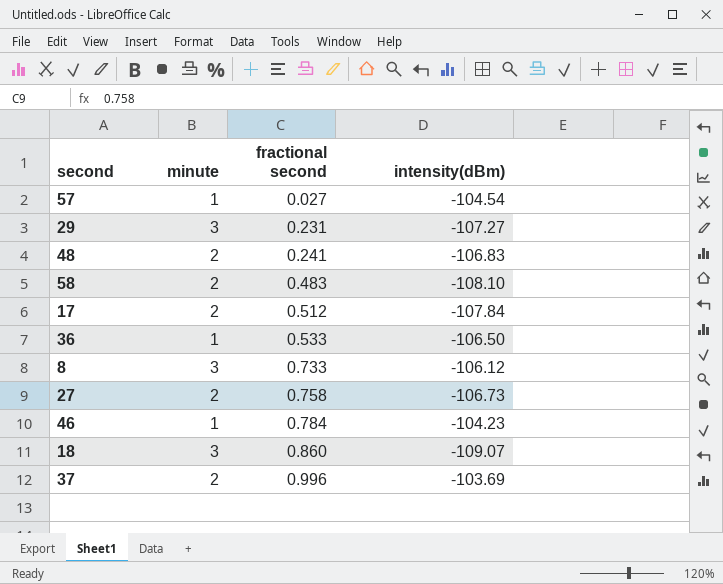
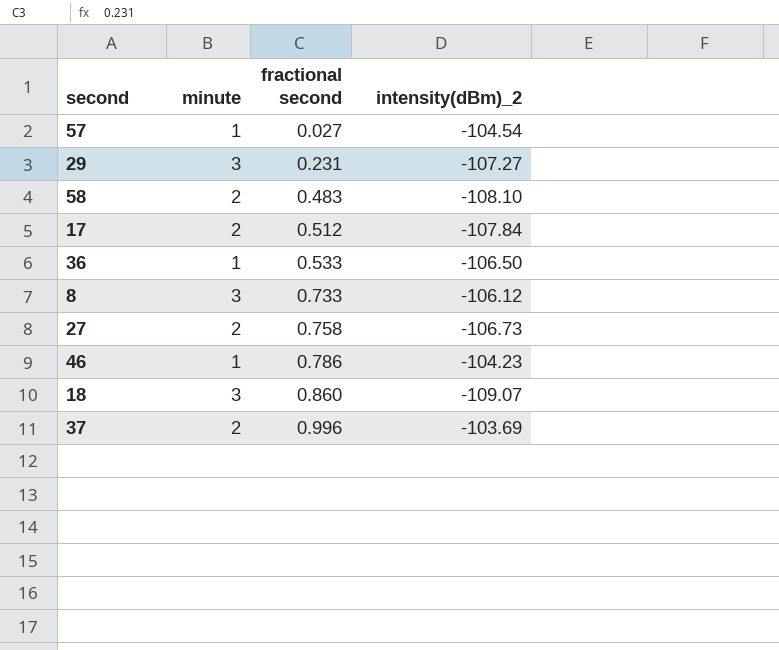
column name: intensity(dBm) -> intensity(dBm)_2
row 48: 2 | 0.241 | -106.83 -> none
46 | fractional second: 0.784 -> 0.786

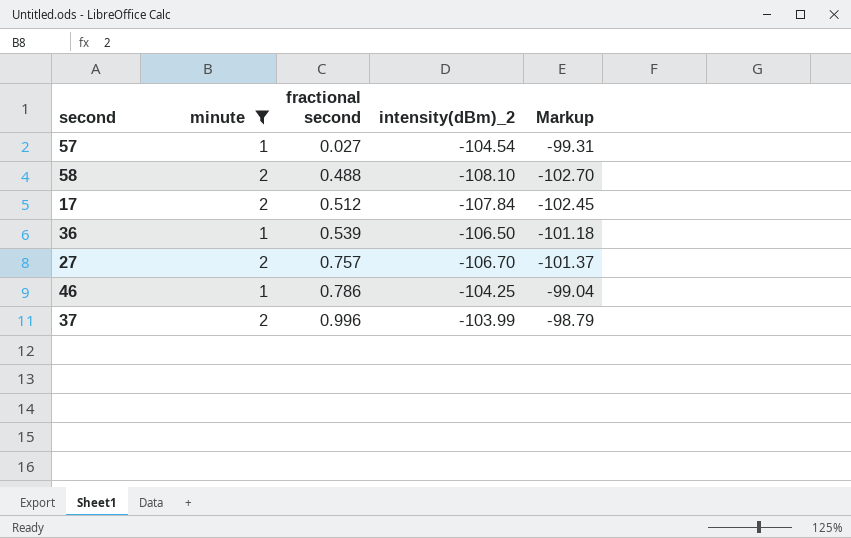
filter: none -> minute != 3
column Markup | formula: none -> [intensity(dBm)_2] * 0.95
58 | fractional second: 0.483 -> 0.488
36 | fractional second: 0.533 -> 0.539
27 | fractional second: 0.758 -> 0.757
27 | intensity(dBm)_2: -106.73 -> -106.70
46 | intensity(dBm)_2: -104.23 -> -104.25
37 | intensity(dBm)_2: -103.69 -> -103.99

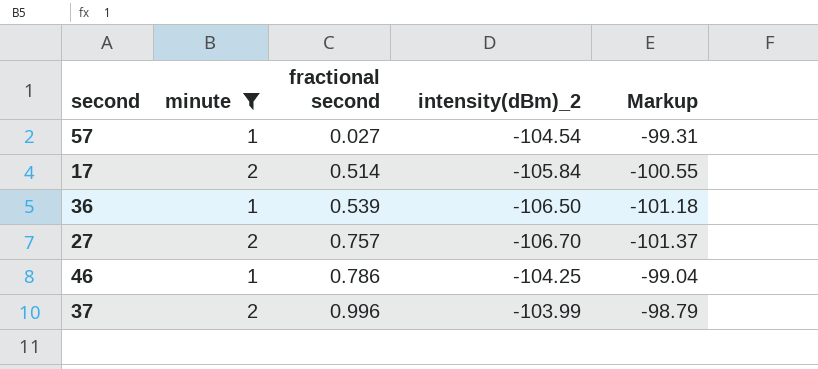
row 58: 2 | 0.488 | -108.10 | -102.70 -> none
17 | fractional second: 0.512 -> 0.514
17 | intensity(dBm)_2: -107.84 -> -105.84
17 | Markup: -102.45 -> -100.55

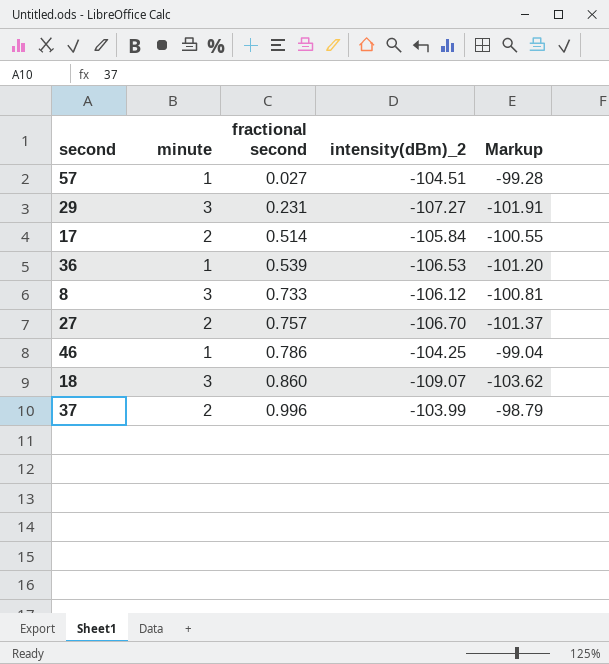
filter: minute != 3 -> none
57 | intensity(dBm)_2: -104.54 -> -104.51
57 | Markup: -99.31 -> -99.28
36 | intensity(dBm)_2: -106.50 -> -106.53
36 | Markup: -101.18 -> -101.20

